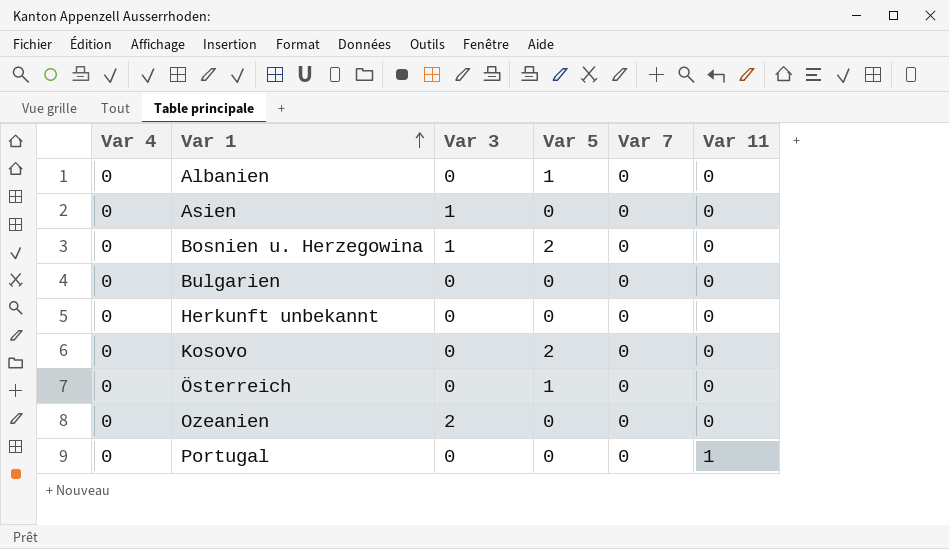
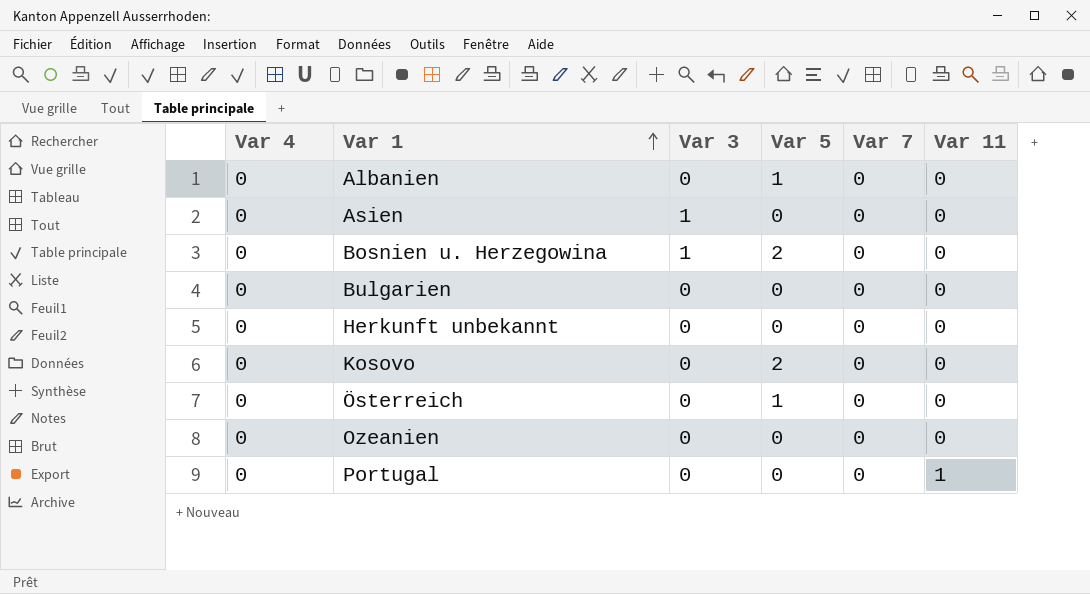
Ozeanien | Var 3: 2 -> 0

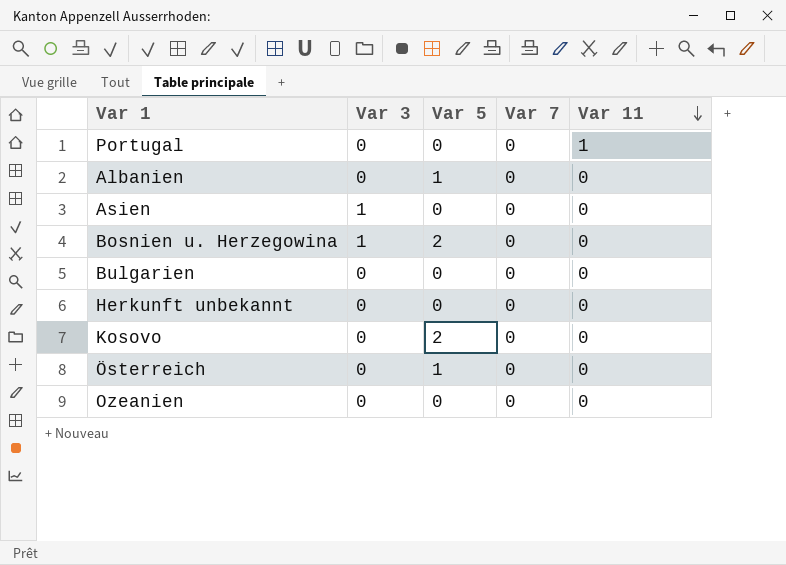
row order: Var 1 ascending -> Var 11 descending
column Var 4 | position: 1 -> none

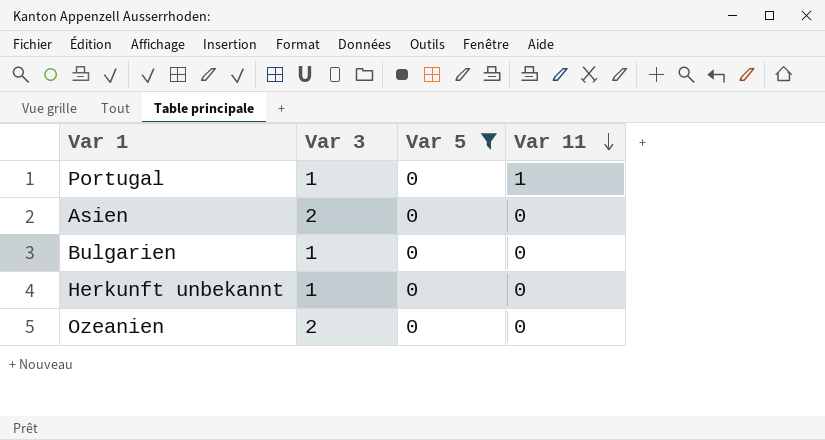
filter: none -> Var 5 = 0
column Var 7 | position: 4 -> none
Portugal | Var 3: 0 -> 1
Asien | Var 3: 1 -> 2
Bulgarien | Var 3: 0 -> 1
Herkunft unbekannt | Var 3: 0 -> 1
Ozeanien | Var 3: 0 -> 2

